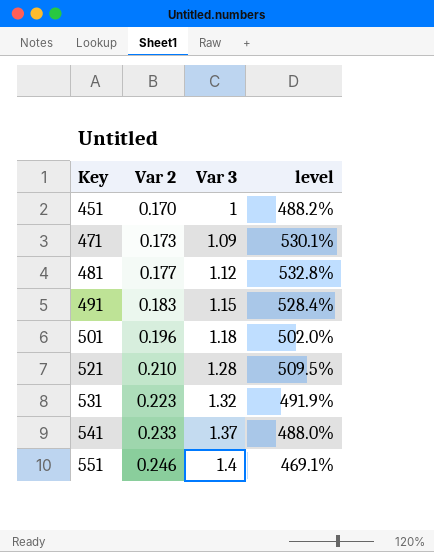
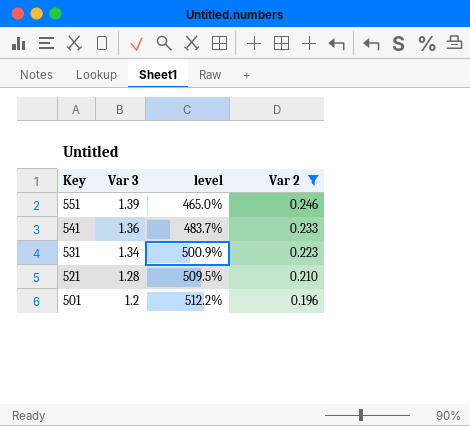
filter: none -> Var 2 >= 0.196
row order: Key ascending -> Key descending
column Var 2 | position: 2 -> 4
551 | Var 3: 1.4 -> 1.39
551 | level: 469.1% -> 465.0%
541 | Var 3: 1.37 -> 1.36
541 | level: 488.0% -> 483.7%
531 | Var 3: 1.32 -> 1.34
531 | level: 491.9% -> 500.9%
501 | Var 3: 1.18 -> 1.2
501 | level: 502.0% -> 512.2%

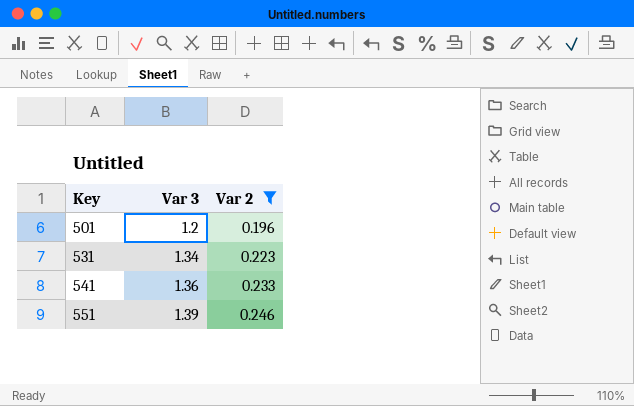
row order: Key descending -> Key ascending
column level | formula: ([Var 3] - [Var 2]) / [Var 2] -> none
row 521: 1.28 | 509.5% | 0.210 -> none

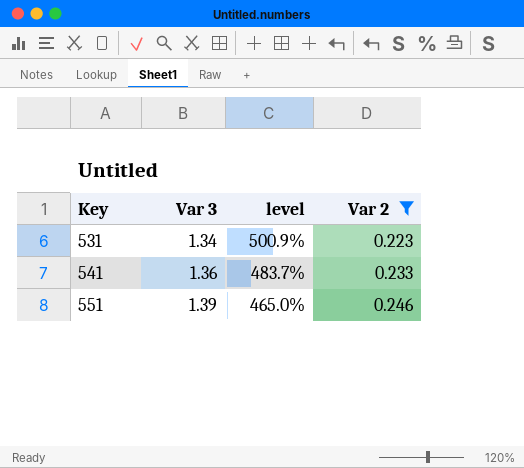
column level | formula: none -> ([Var 3] - [Var 2]) / [Var 2]
row 501: 1.2 | 0.196 -> none

